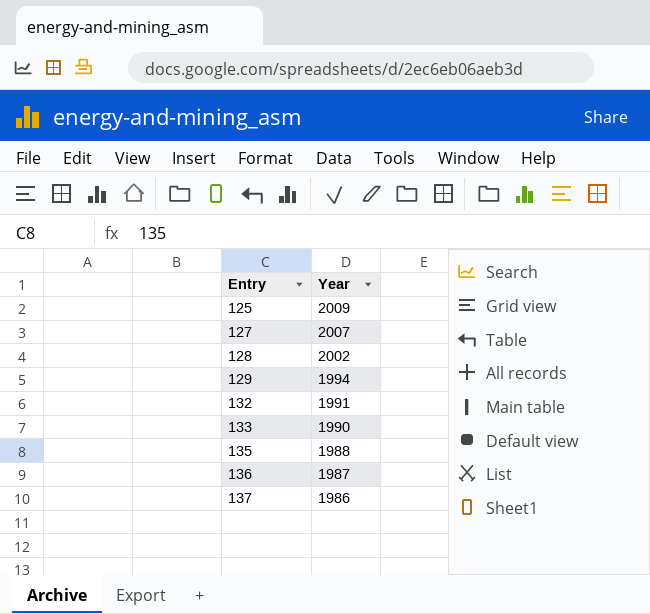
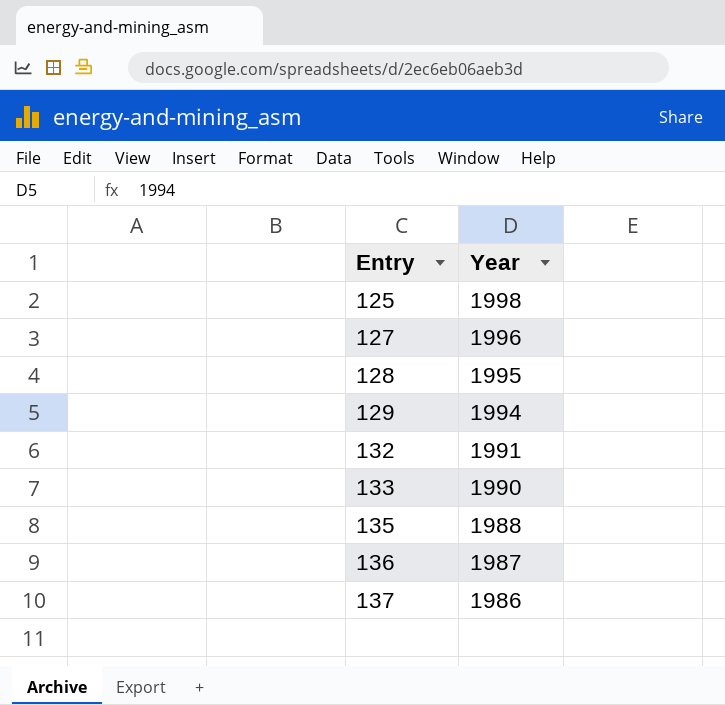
125 | Year: 2009 -> 1998
127 | Year: 2007 -> 1996
128 | Year: 2002 -> 1995

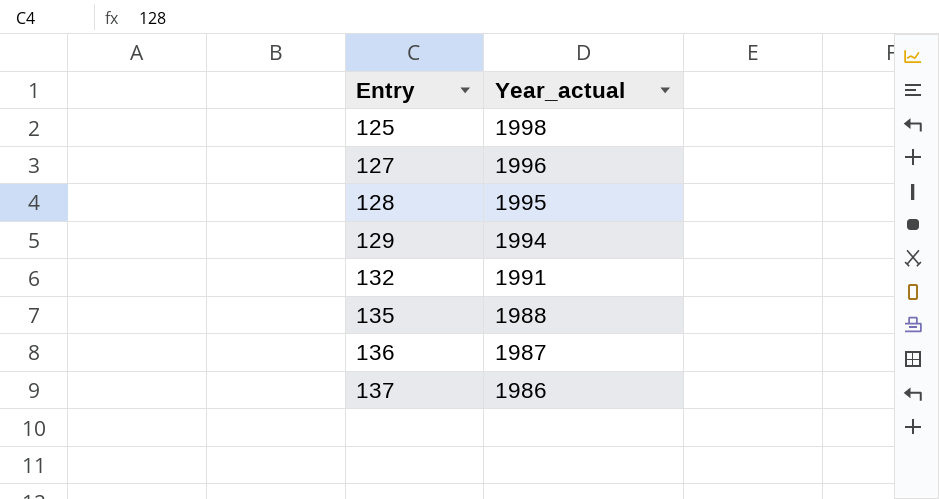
column name: Year -> Year_actual
row 133: 1990 -> none

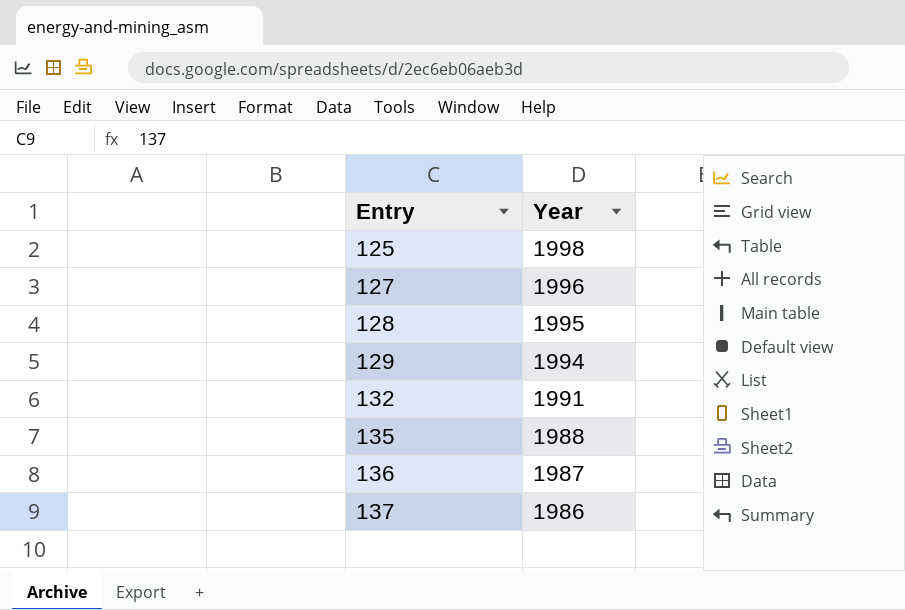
column name: Year_actual -> Year

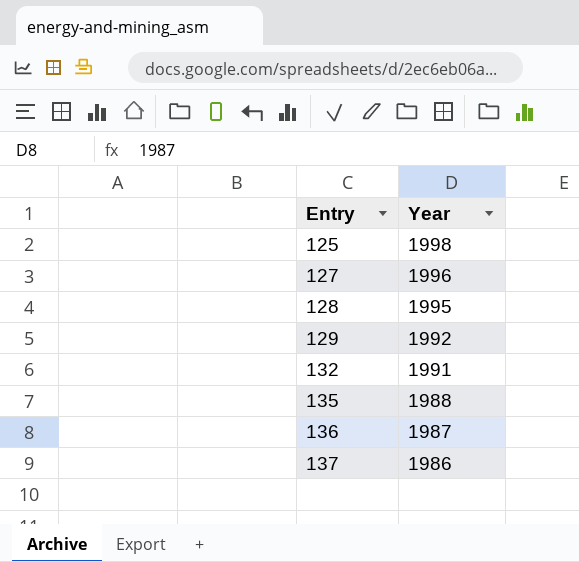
129 | Year: 1994 -> 1992

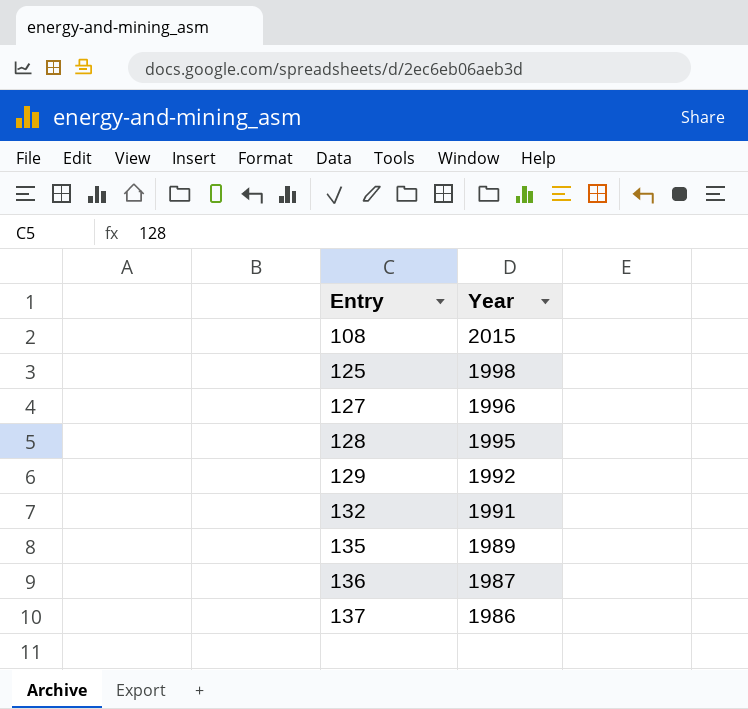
row 108: none -> 2015
135 | Year: 1988 -> 1989

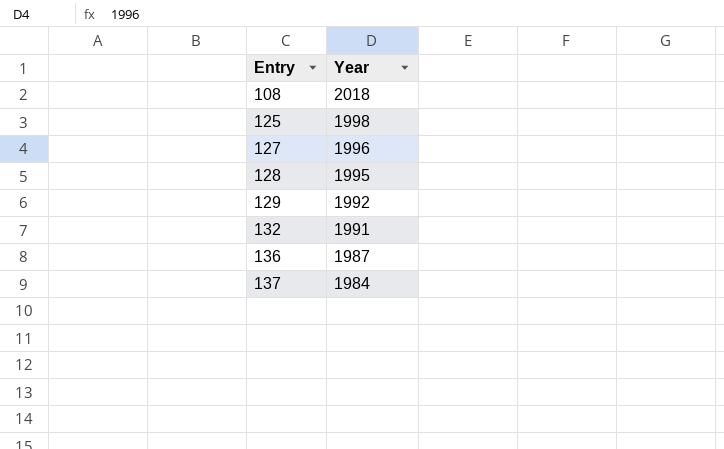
row 135: 1989 -> none
108 | Year: 2015 -> 2018
137 | Year: 1986 -> 1984

